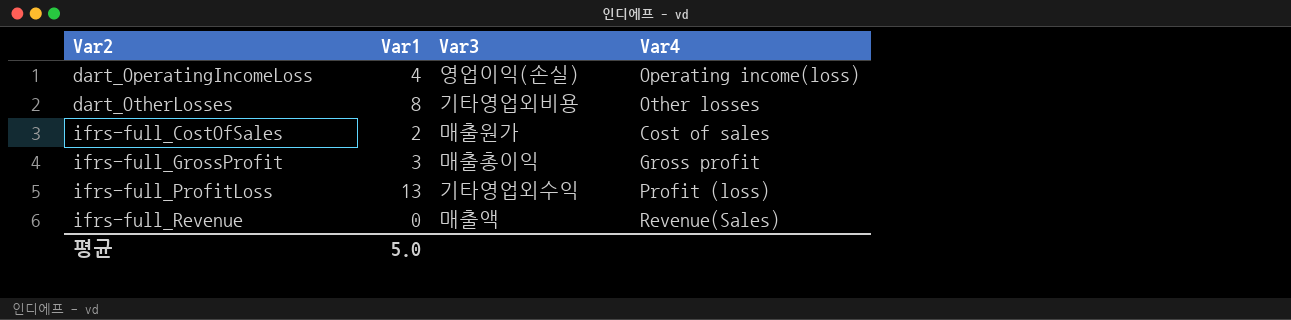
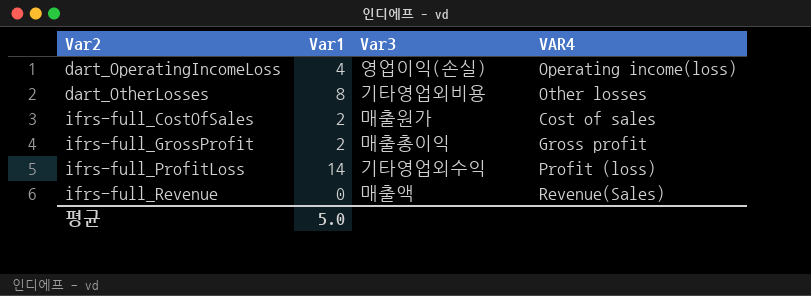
column name: Var4 -> VAR4
ifrs-full_GrossProfit | Var1: 3 -> 2
ifrs-full_ProfitLoss | Var1: 13 -> 14

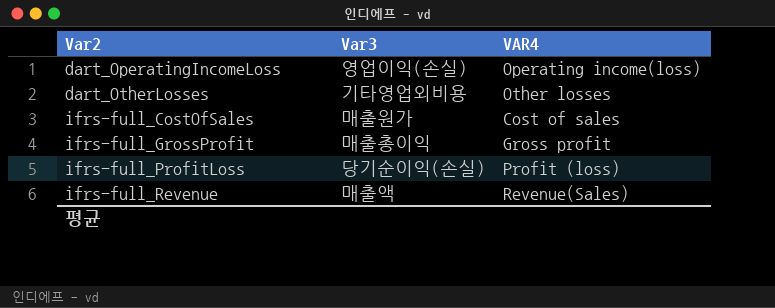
column Var1 | position: 2 -> none
ifrs-full_ProfitLoss | Var3: 기타영업외수익 -> 당기순이익(손실)

